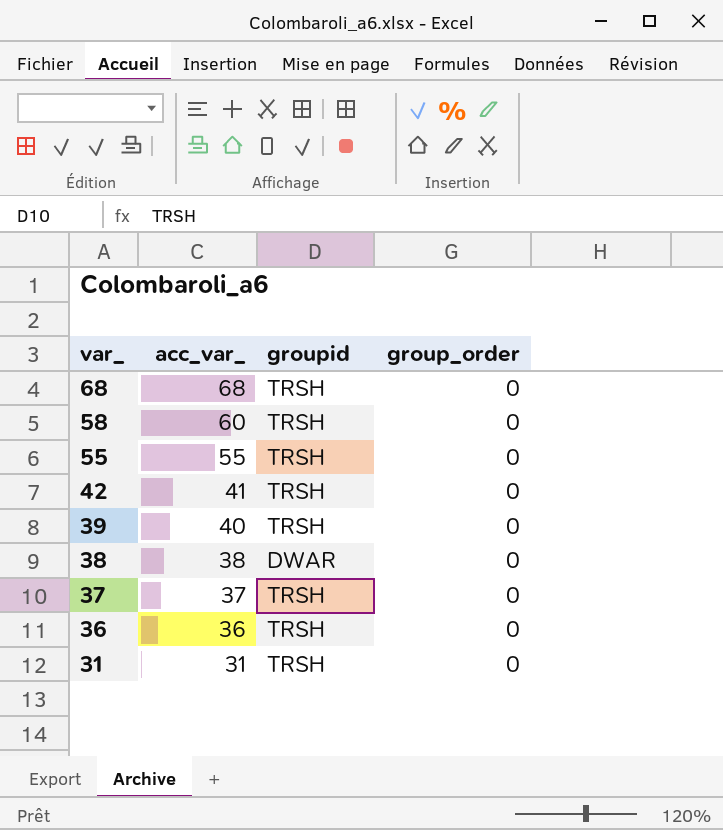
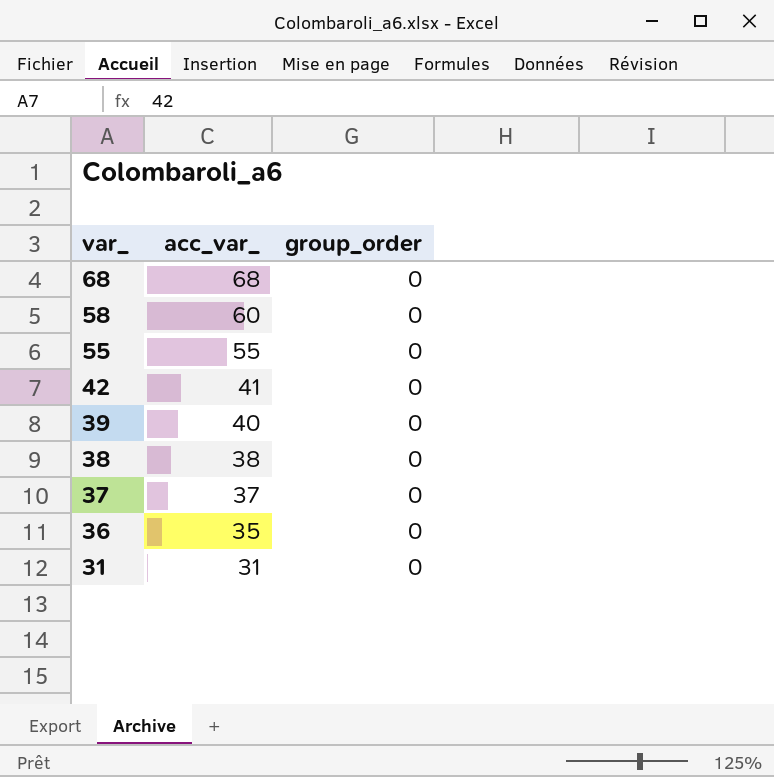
column groupid | position: 3 -> none
36 | acc_var_: 36 -> 35

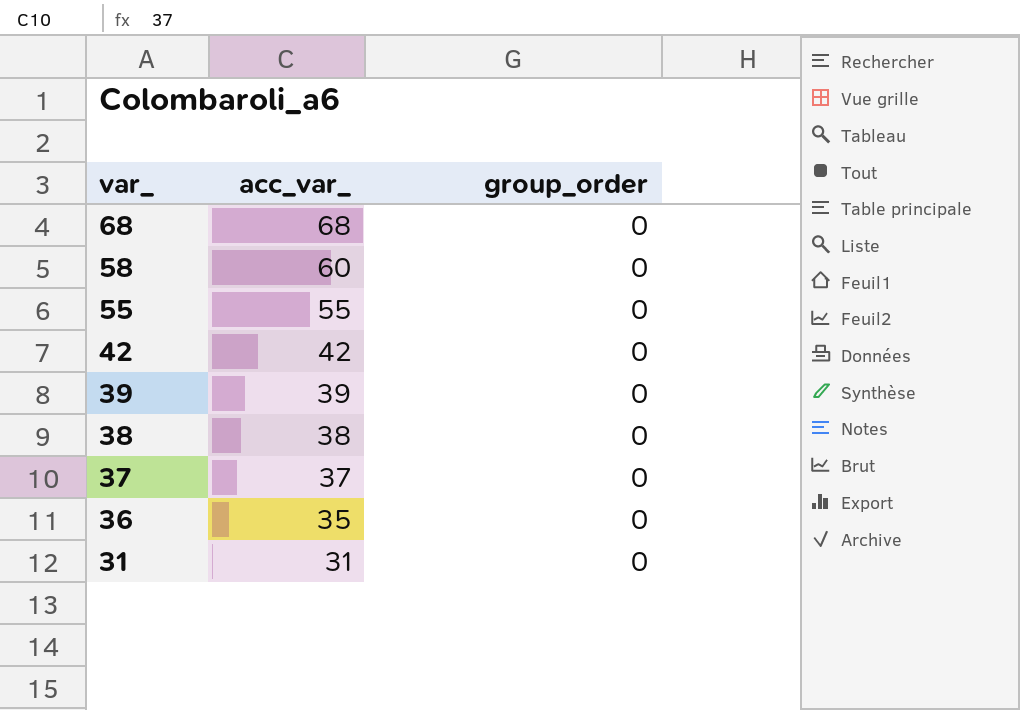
42 | acc_var_: 41 -> 42
39 | acc_var_: 40 -> 39

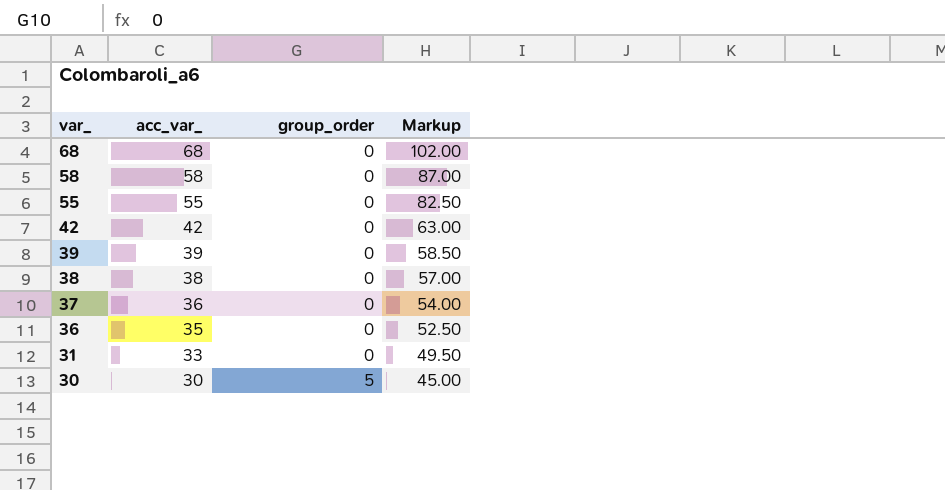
column Markup | formula: none -> [acc_var_] * 1.5
58 | acc_var_: 60 -> 58
37 | acc_var_: 37 -> 36
31 | acc_var_: 31 -> 33
row 30: none -> 30 | 5 | 45.00

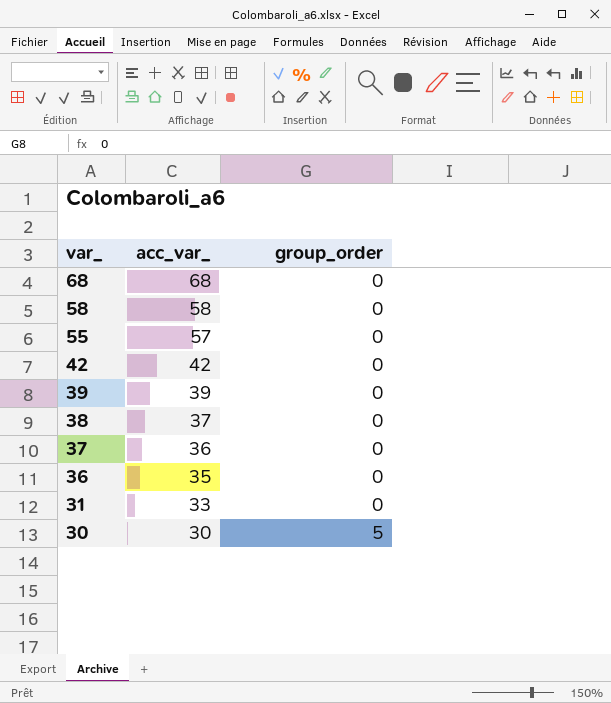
column Markup | formula: [acc_var_] * 1.5 -> none
55 | acc_var_: 55 -> 57
38 | acc_var_: 38 -> 37

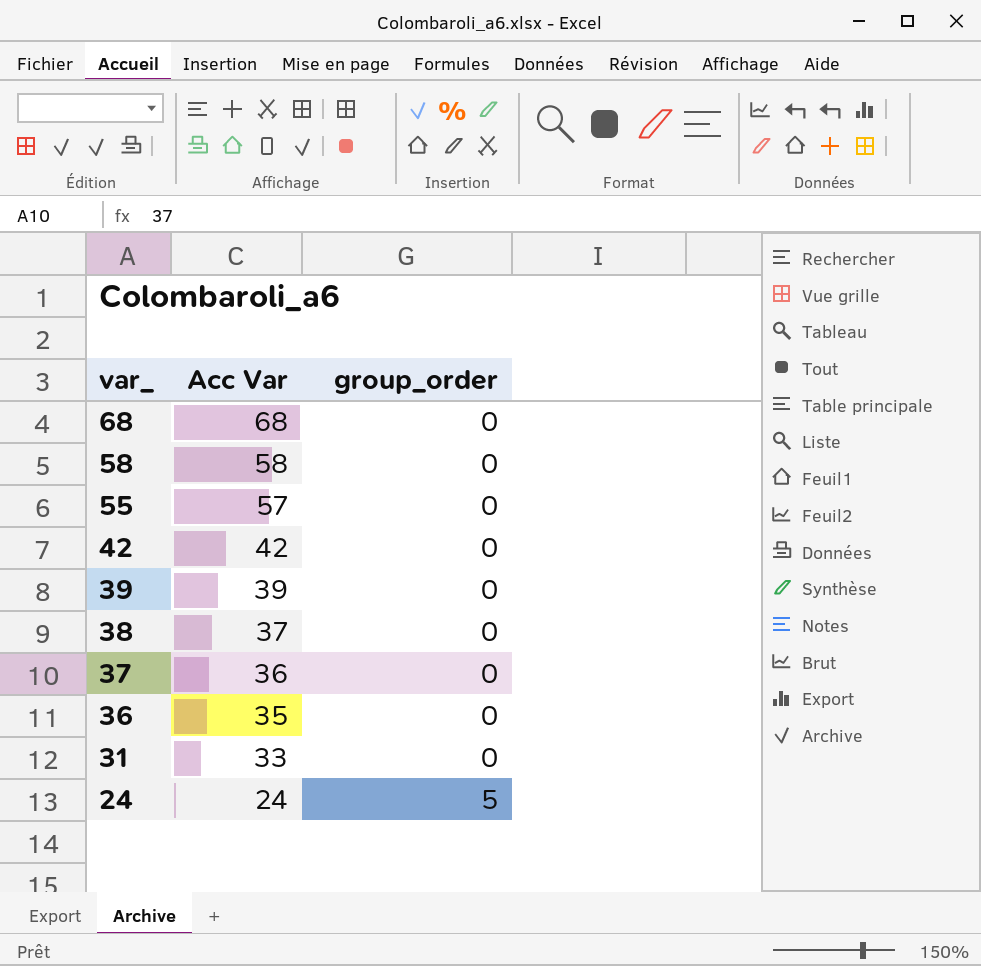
column name: acc_var_ -> Acc Var
row 30: 30 | 5 -> none
row 24: none -> 24 | 5

